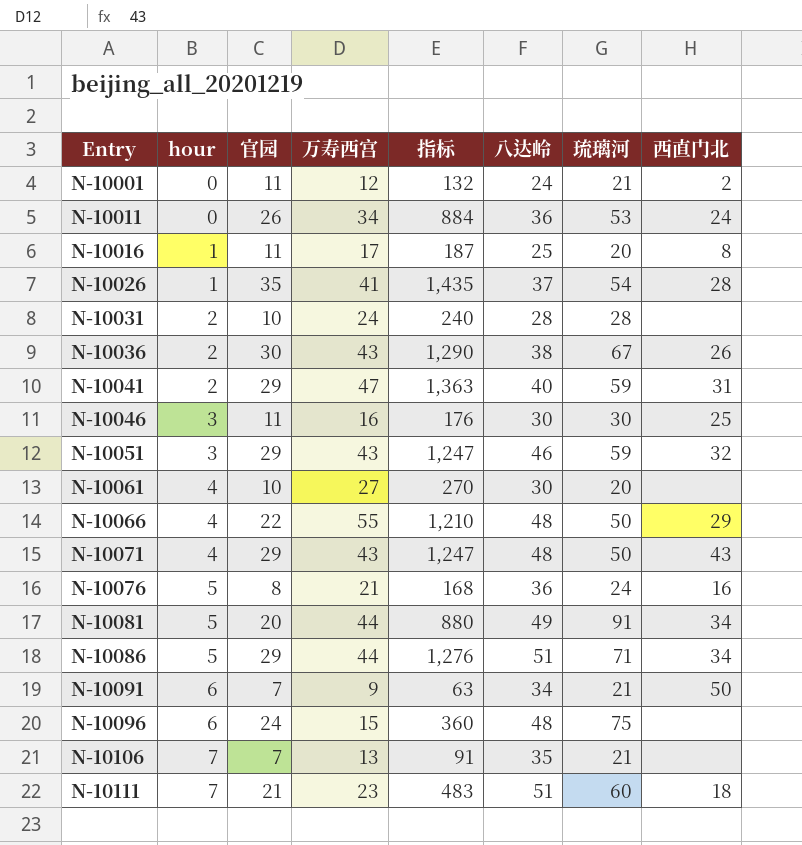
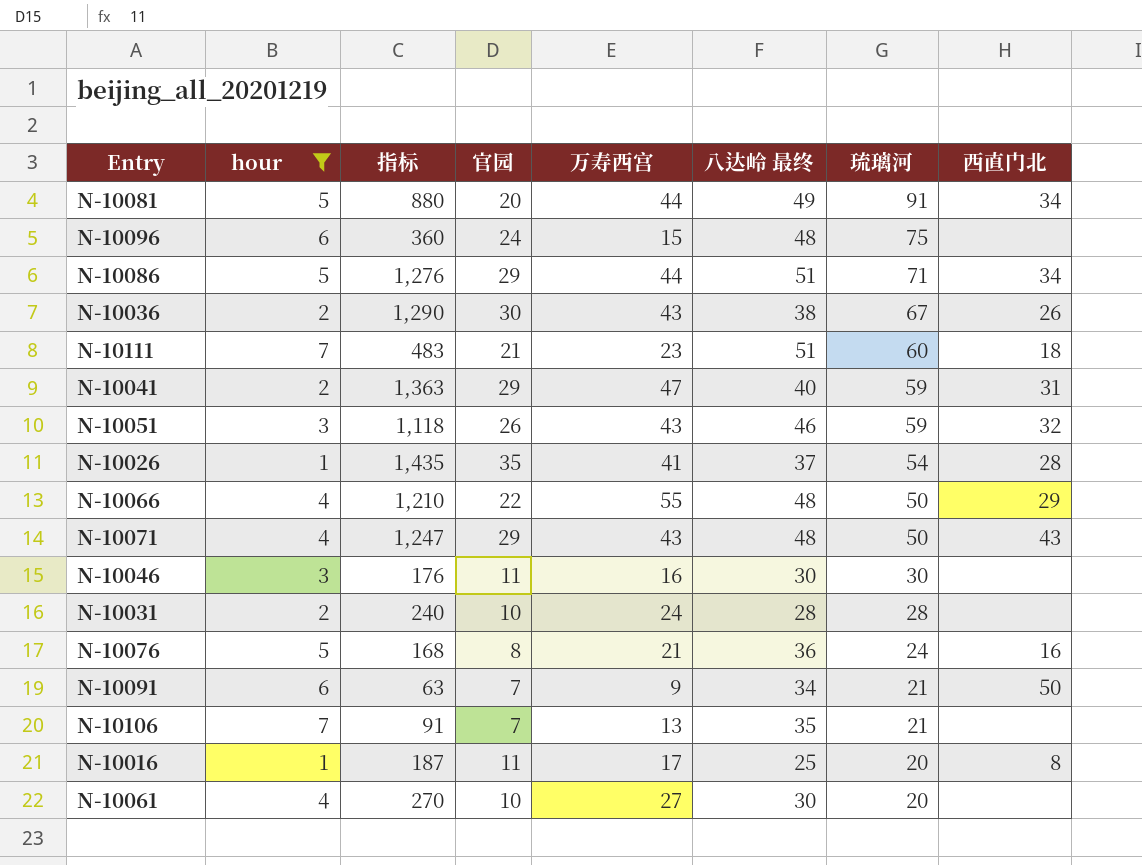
filter: none -> hour != 0
row order: Entry ascending -> 琉璃河 descending
column 指标 | position: 5 -> 3
column name: 八达岭 -> 八达岭 最终
N-10051 | 指标: 1,247 -> 1,118
N-10051 | 官园: 29 -> 26
N-10046 | 西直门北: 25 -> none

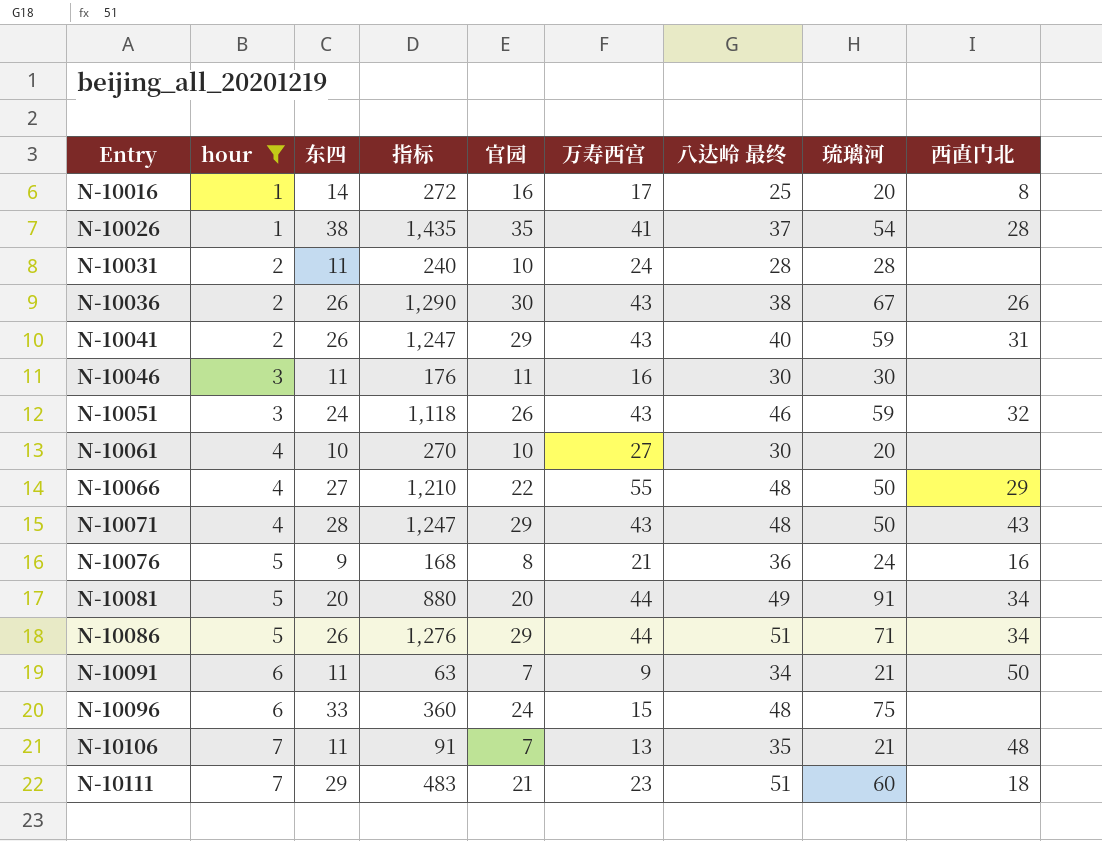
row order: 琉璃河 descending -> Entry ascending
column 东四 | position: none -> 3
N-10016 | 指标: 187 -> 272
N-10016 | 官园: 11 -> 16
N-10041 | 指标: 1,363 -> 1,247
N-10041 | 万寿西宫: 47 -> 43
N-10106 | 西直门北: none -> 48

